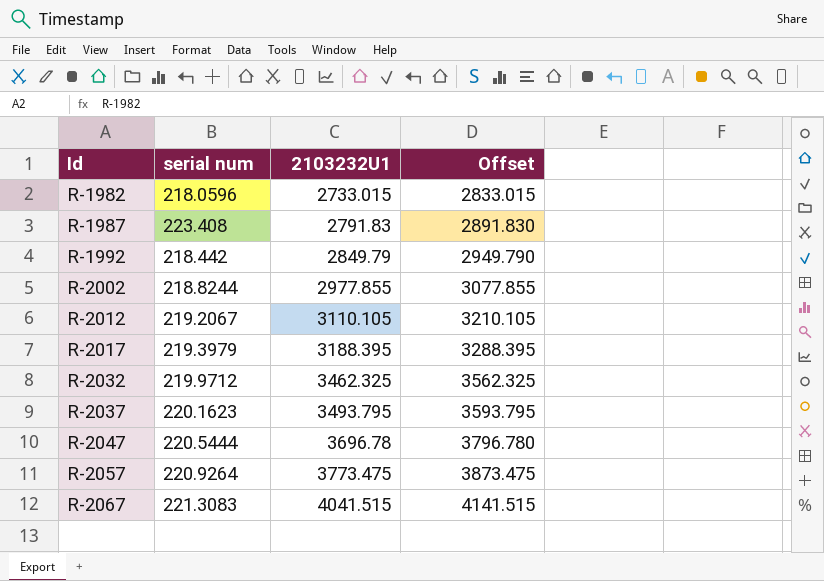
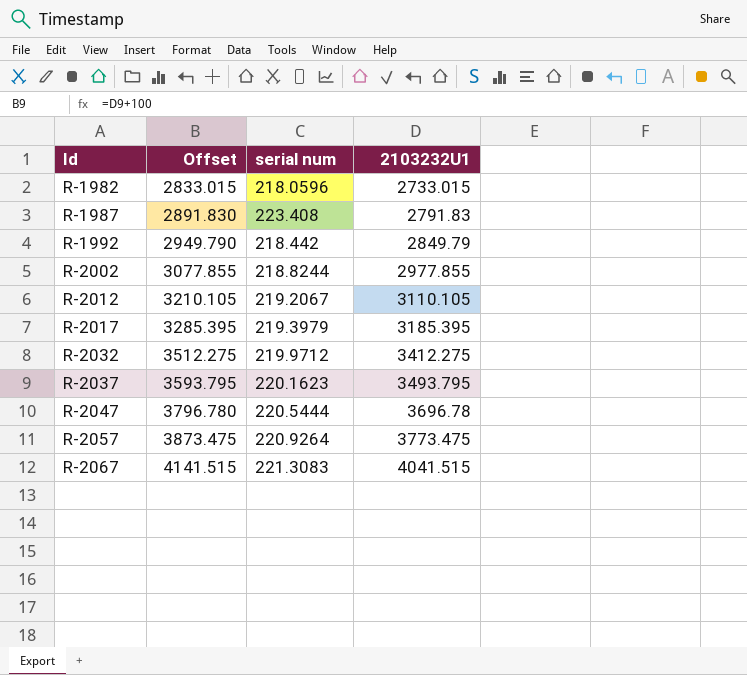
column Offset | position: 4 -> 2
R-2017 | Offset: 3288.395 -> 3285.395
R-2017 | 2103232U1: 3188.395 -> 3185.395
R-2032 | Offset: 3562.325 -> 3512.275
R-2032 | 2103232U1: 3462.325 -> 3412.275

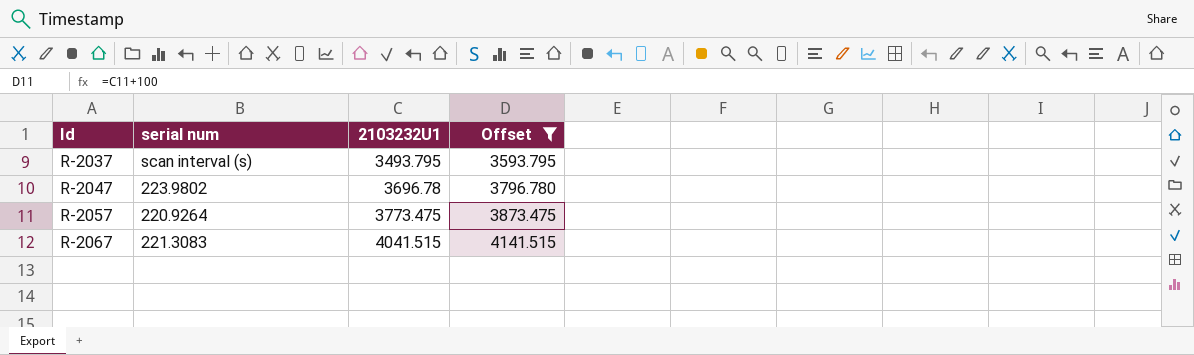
filter: none -> Offset >= 3593.795
column Offset | position: 2 -> 4
R-2037 | serial num: 220.1623 -> scan interval (s)
R-2047 | serial num: 220.5444 -> 223.9802

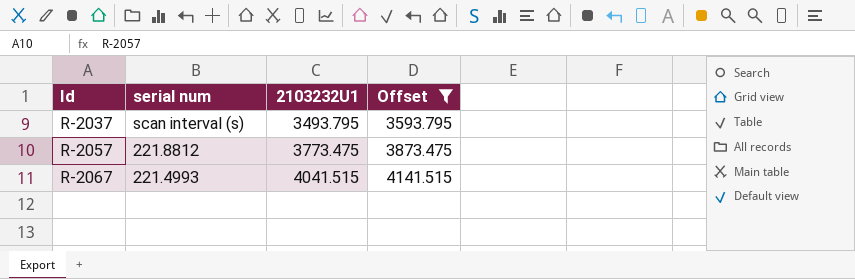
row R-2047: 223.9802 | 3696.78 | 3796.780 -> none
R-2057 | serial num: 220.9264 -> 221.8812
R-2067 | serial num: 221.3083 -> 221.4993

